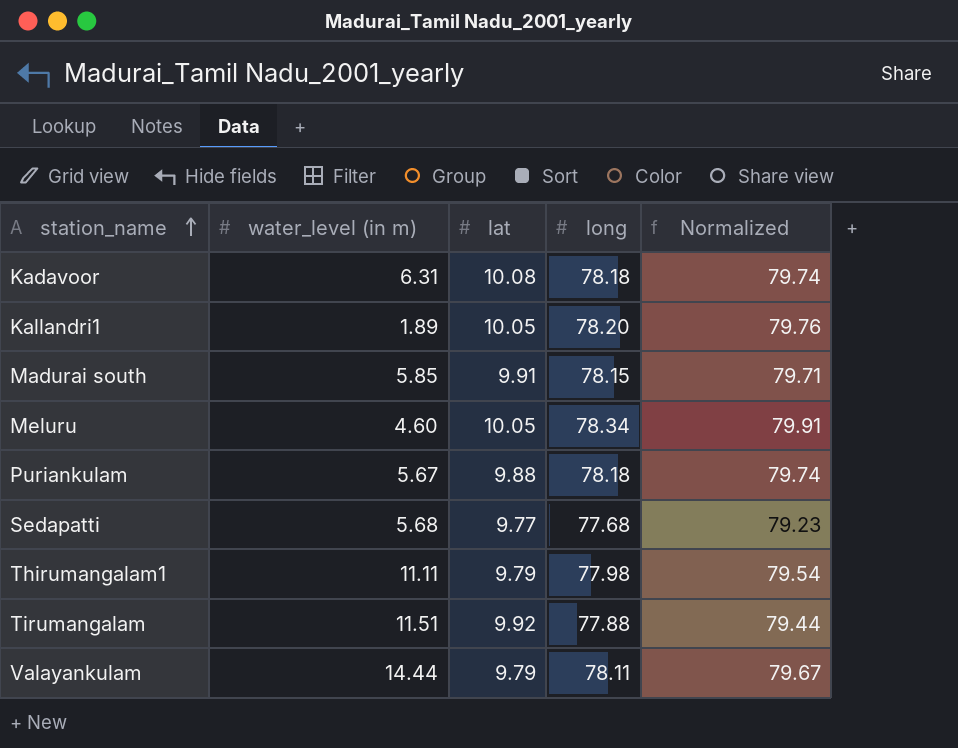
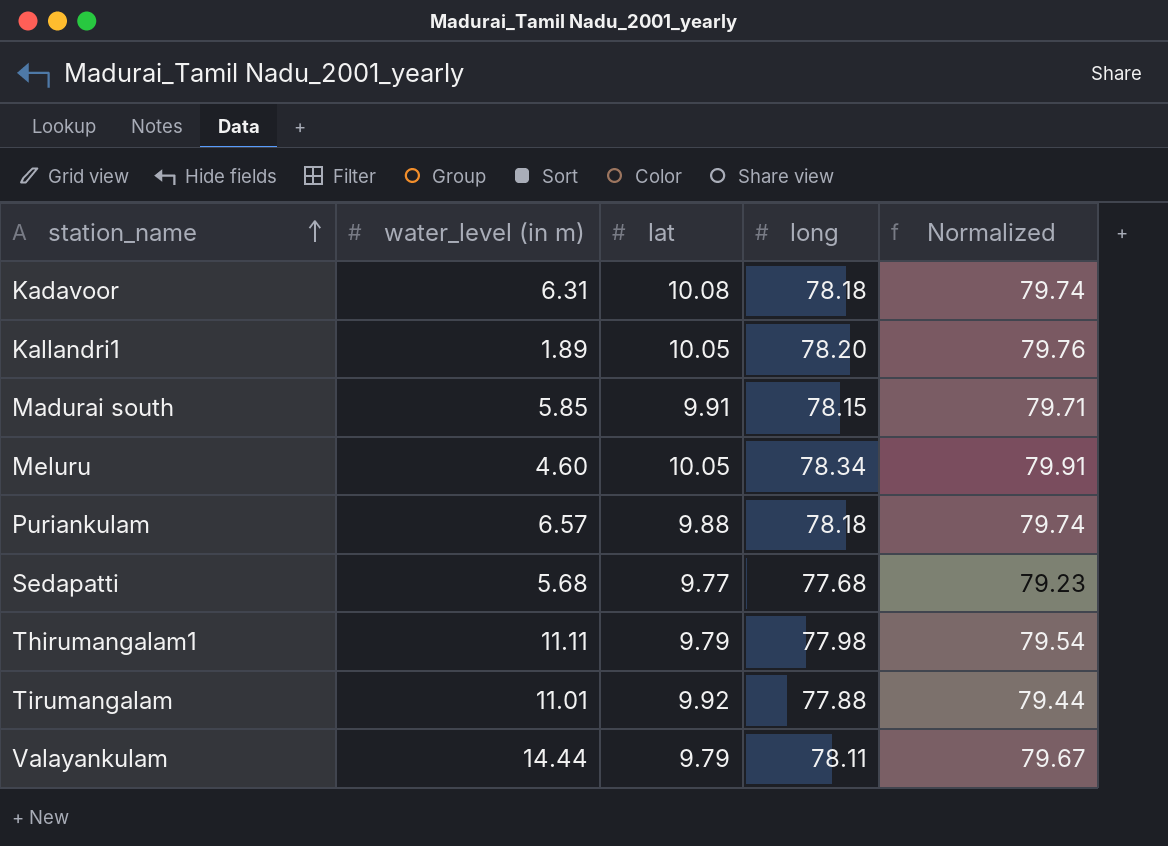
Puriankulam | water_level (in m): 5.67 -> 6.57
Tirumangalam | water_level (in m): 11.51 -> 11.01

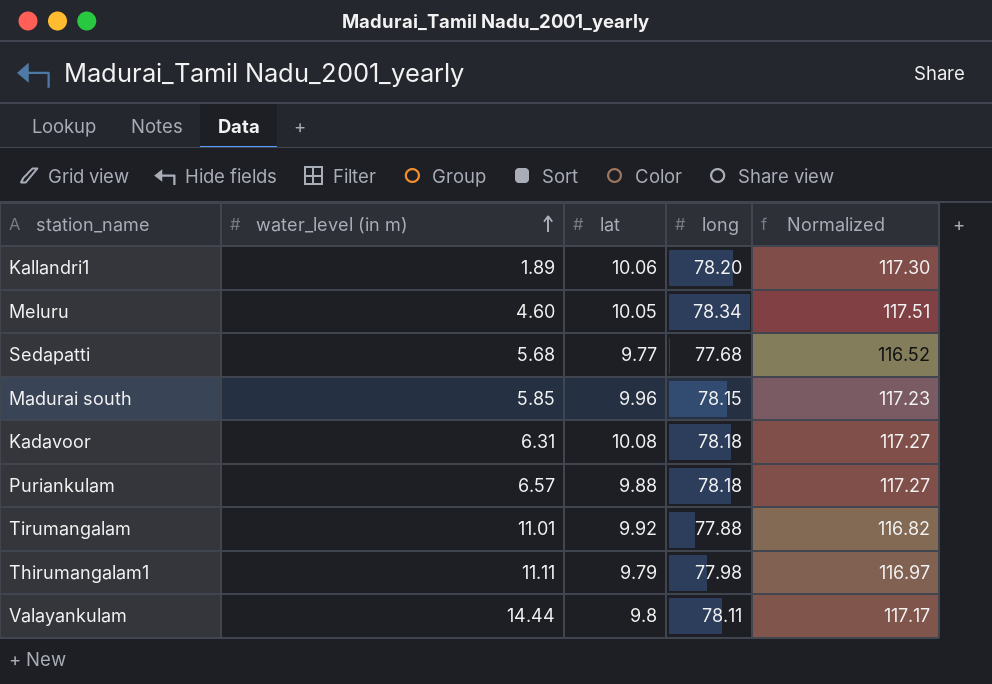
row order: station_name ascending -> water_level (in m) ascending
column Normalized | formula: [long] * 1.02 -> [long] * 1.5
Kallandri1 | lat: 10.05 -> 10.06
Madurai south | lat: 9.91 -> 9.96
Valayankulam | lat: 9.79 -> 9.8

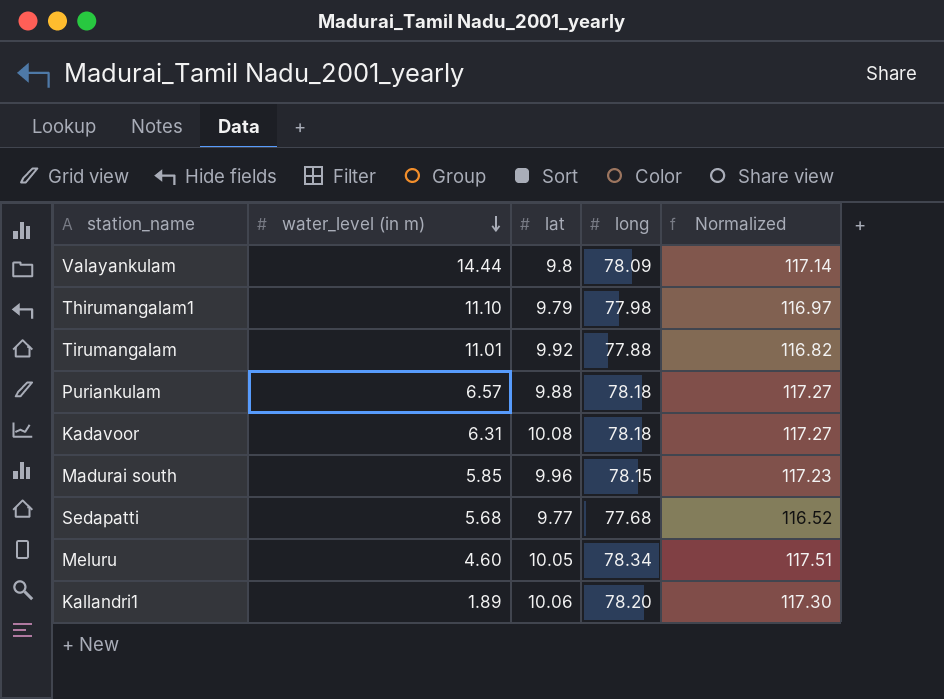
row order: water_level (in m) ascending -> water_level (in m) descending
Valayankulam | long: 78.11 -> 78.09
Valayankulam | Normalized: 117.17 -> 117.14
Thirumangalam1 | water_level (in m): 11.11 -> 11.10

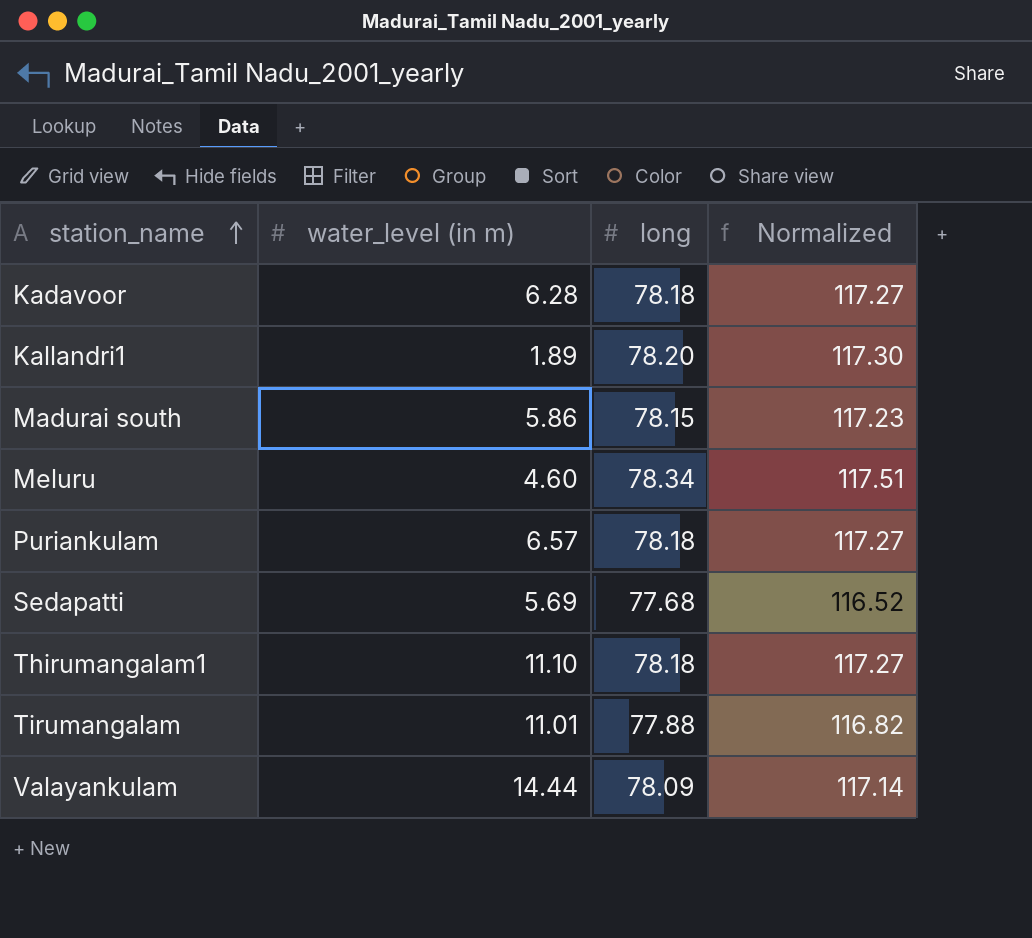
row order: water_level (in m) descending -> station_name ascending
column lat | position: 3 -> none
Kadavoor | water_level (in m): 6.31 -> 6.28
Madurai south | water_level (in m): 5.85 -> 5.86
Sedapatti | water_level (in m): 5.68 -> 5.69
Thirumangalam1 | long: 77.98 -> 78.18
Thirumangalam1 | Normalized: 116.97 -> 117.27

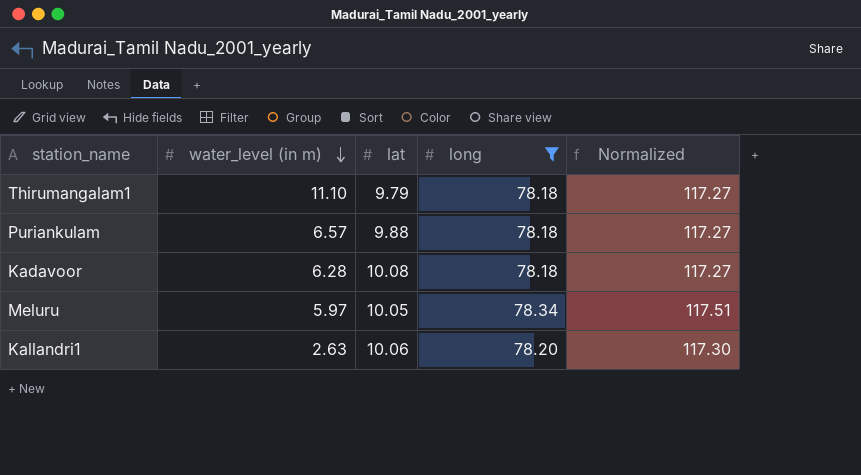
filter: none -> long >= 78.18
row order: station_name ascending -> water_level (in m) descending
column lat | position: none -> 3
Meluru | water_level (in m): 4.60 -> 5.97
Kallandri1 | water_level (in m): 1.89 -> 2.63

